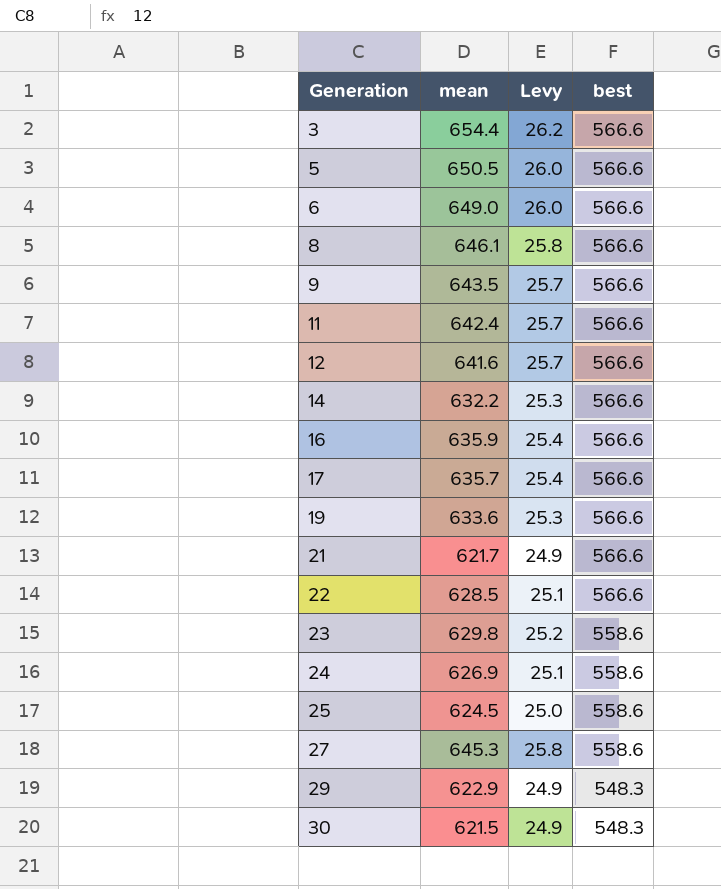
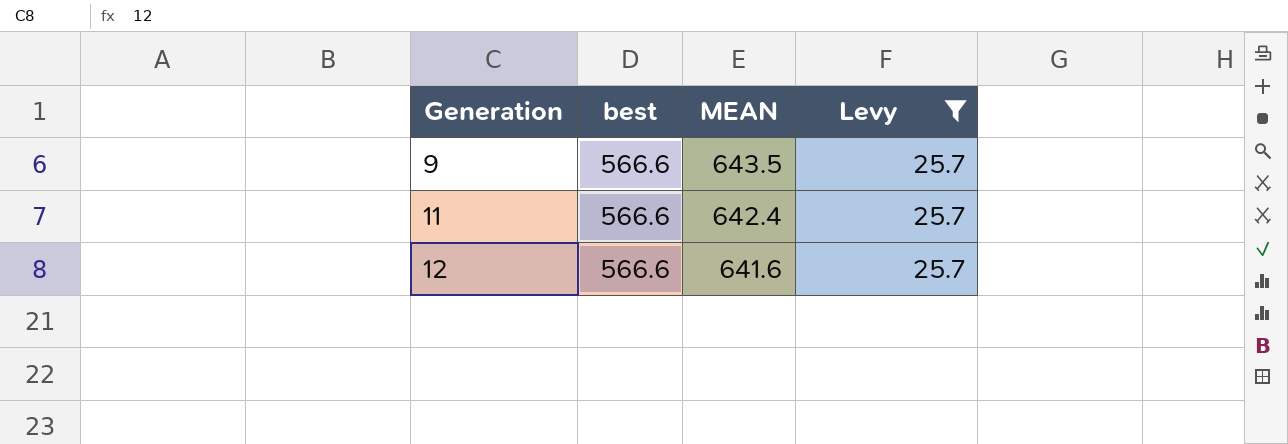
filter: none -> Levy = 25.7
column best | position: 4 -> 2
column name: mean -> MEAN

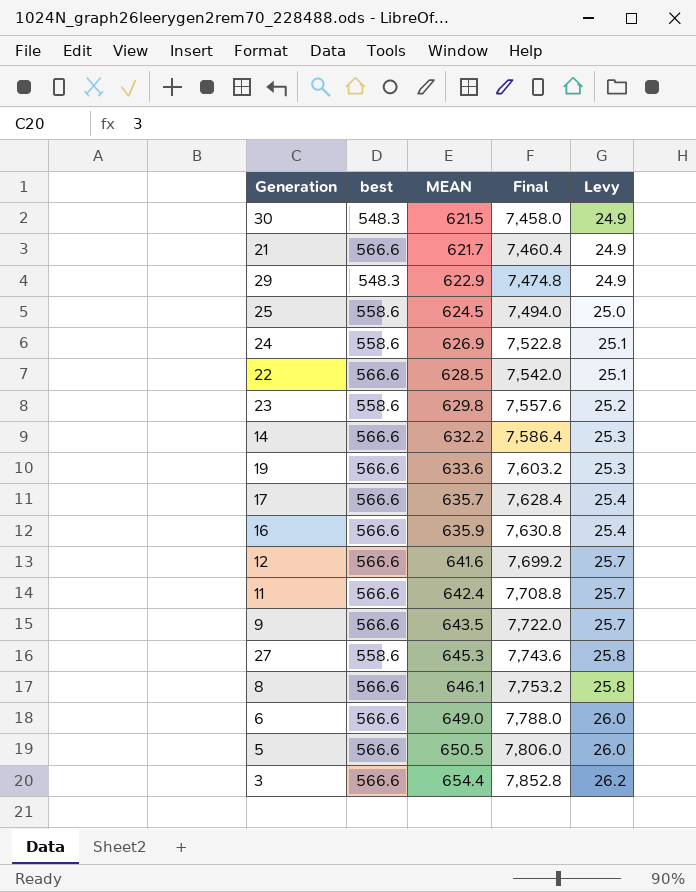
filter: Levy = 25.7 -> none
row order: Generation ascending -> MEAN ascending
column Final | formula: none -> [MEAN] * 12

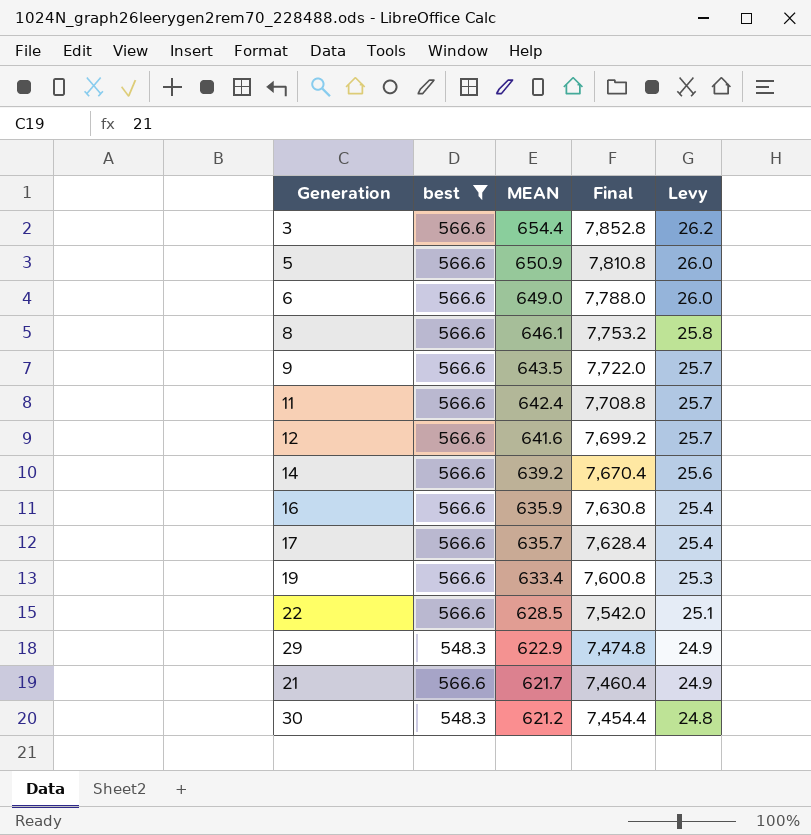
filter: none -> best != 558.6
row order: MEAN ascending -> MEAN descending
5 | MEAN: 650.5 -> 650.9
5 | Final: 7,806.0 -> 7,810.8
14 | MEAN: 632.2 -> 639.2
14 | Final: 7,586.4 -> 7,670.4
14 | Levy: 25.3 -> 25.6
19 | MEAN: 633.6 -> 633.4
19 | Final: 7,603.2 -> 7,600.8
30 | MEAN: 621.5 -> 621.2
30 | Final: 7,458.0 -> 7,454.4
30 | Levy: 24.9 -> 24.8

